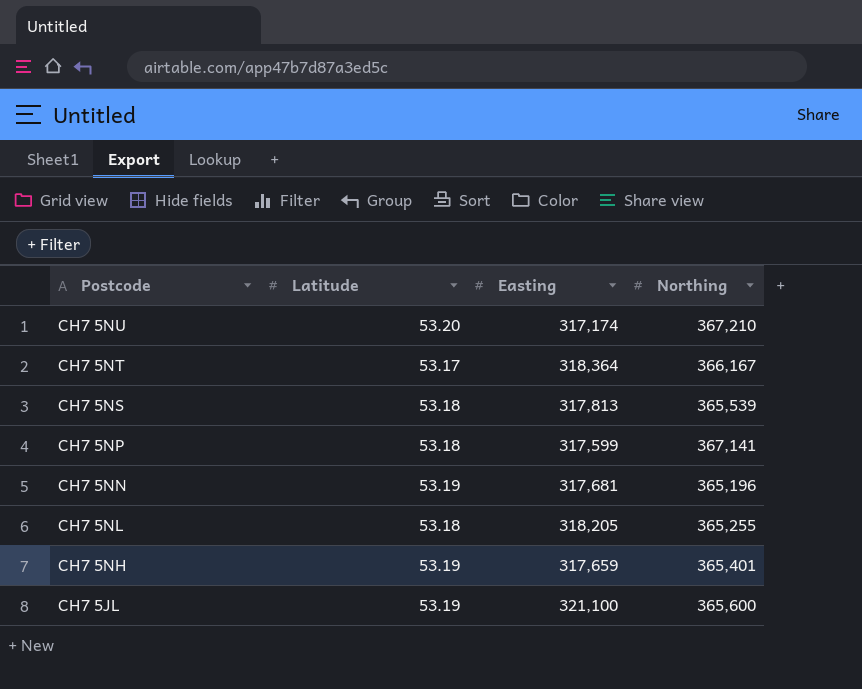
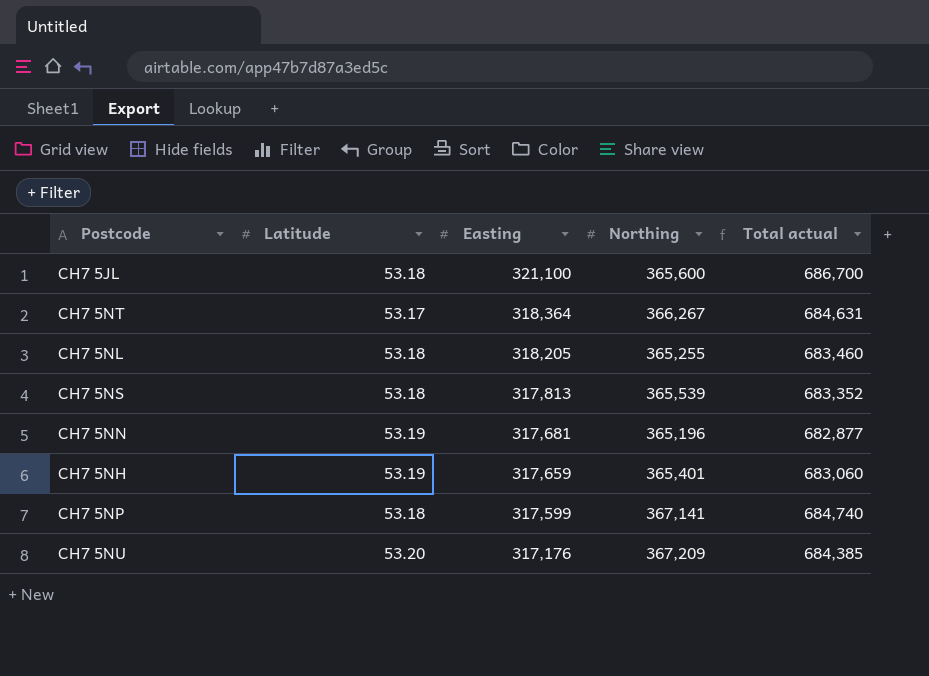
row order: Postcode descending -> Easting descending
column Total actual | formula: none -> [Easting] + [Northing]
CH7 5JL | Latitude: 53.19 -> 53.18
CH7 5NT | Northing: 366,167 -> 366,267
CH7 5NU | Easting: 317,174 -> 317,176
CH7 5NU | Northing: 367,210 -> 367,209

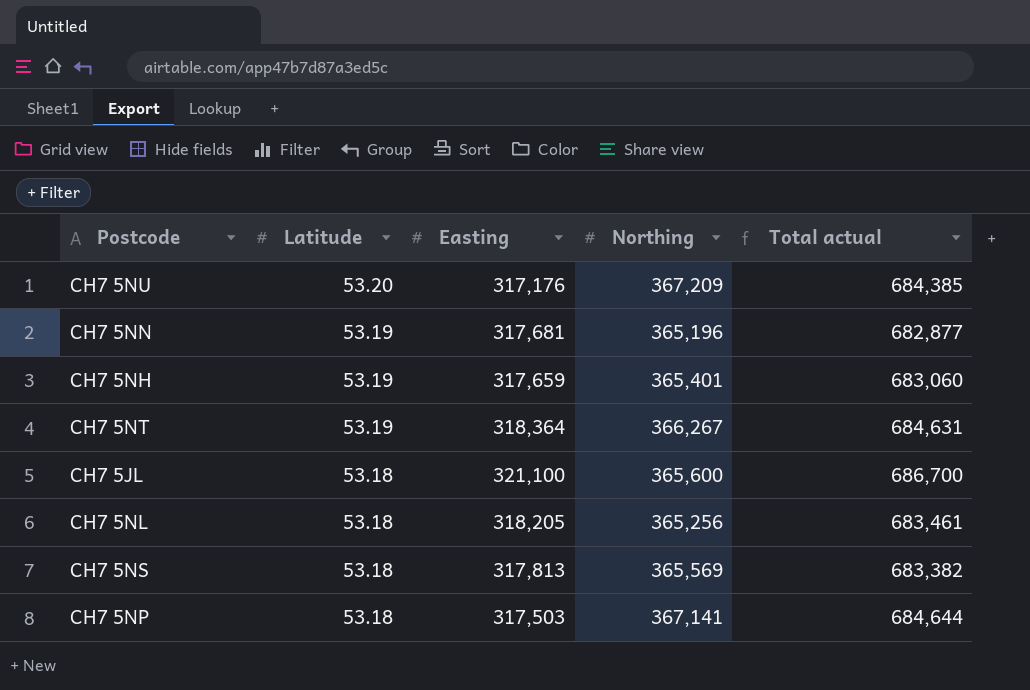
row order: Easting descending -> Latitude descending
CH7 5NT | Latitude: 53.17 -> 53.19
CH7 5NL | Northing: 365,255 -> 365,256
CH7 5NL | Total actual: 683,460 -> 683,461
CH7 5NS | Northing: 365,539 -> 365,569
CH7 5NS | Total actual: 683,352 -> 683,382
CH7 5NP | Easting: 317,599 -> 317,503
CH7 5NP | Total actual: 684,740 -> 684,644

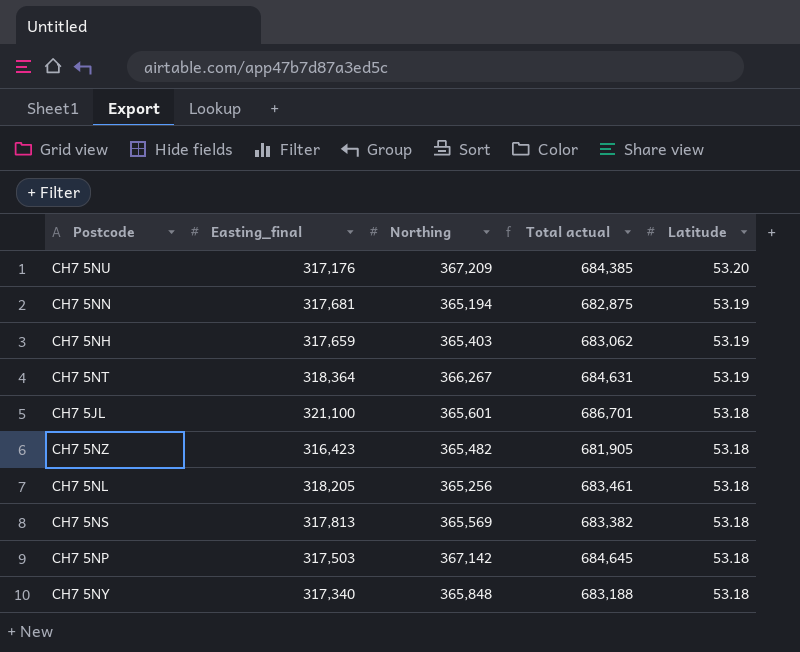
column name: Easting -> Easting_final
column Latitude | position: 2 -> 5
CH7 5NN | Northing: 365,196 -> 365,194
CH7 5NN | Total actual: 682,877 -> 682,875
CH7 5NH | Northing: 365,401 -> 365,403
CH7 5NH | Total actual: 683,060 -> 683,062
CH7 5JL | Northing: 365,600 -> 365,601
CH7 5JL | Total actual: 686,700 -> 686,701
row CH7 5NZ: none -> 316,423 | 365,482 | 681,905 | 53.18
CH7 5NP | Northing: 367,141 -> 367,142
CH7 5NP | Total actual: 684,644 -> 684,645
row CH7 5NY: none -> 317,340 | 365,848 | 683,188 | 53.18

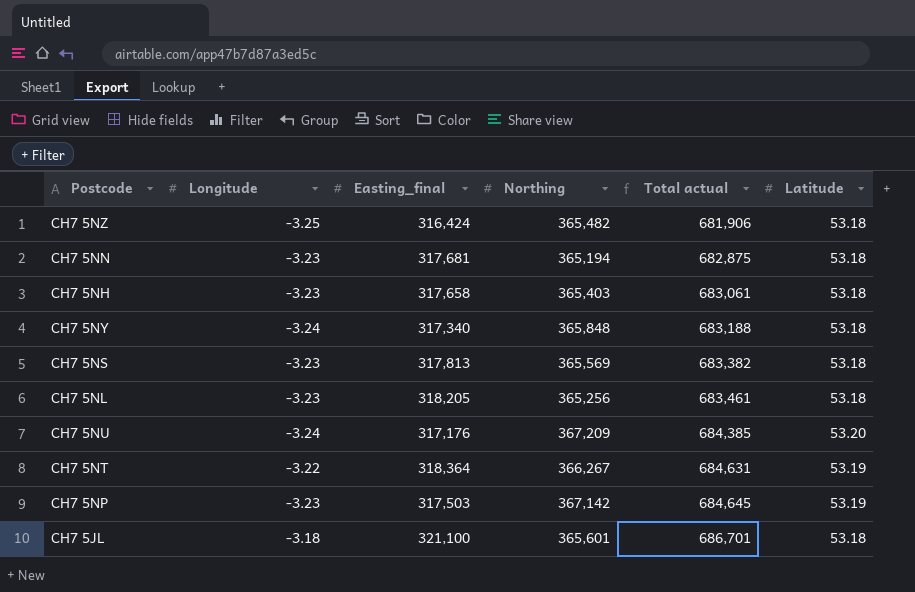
row order: Latitude descending -> Total actual ascending
column Longitude | position: none -> 2
CH7 5NZ | Easting_final: 316,423 -> 316,424
CH7 5NZ | Total actual: 681,905 -> 681,906
CH7 5NN | Latitude: 53.19 -> 53.18
CH7 5NH | Easting_final: 317,659 -> 317,658
CH7 5NH | Total actual: 683,062 -> 683,061
CH7 5NH | Latitude: 53.19 -> 53.18
CH7 5NP | Latitude: 53.18 -> 53.19

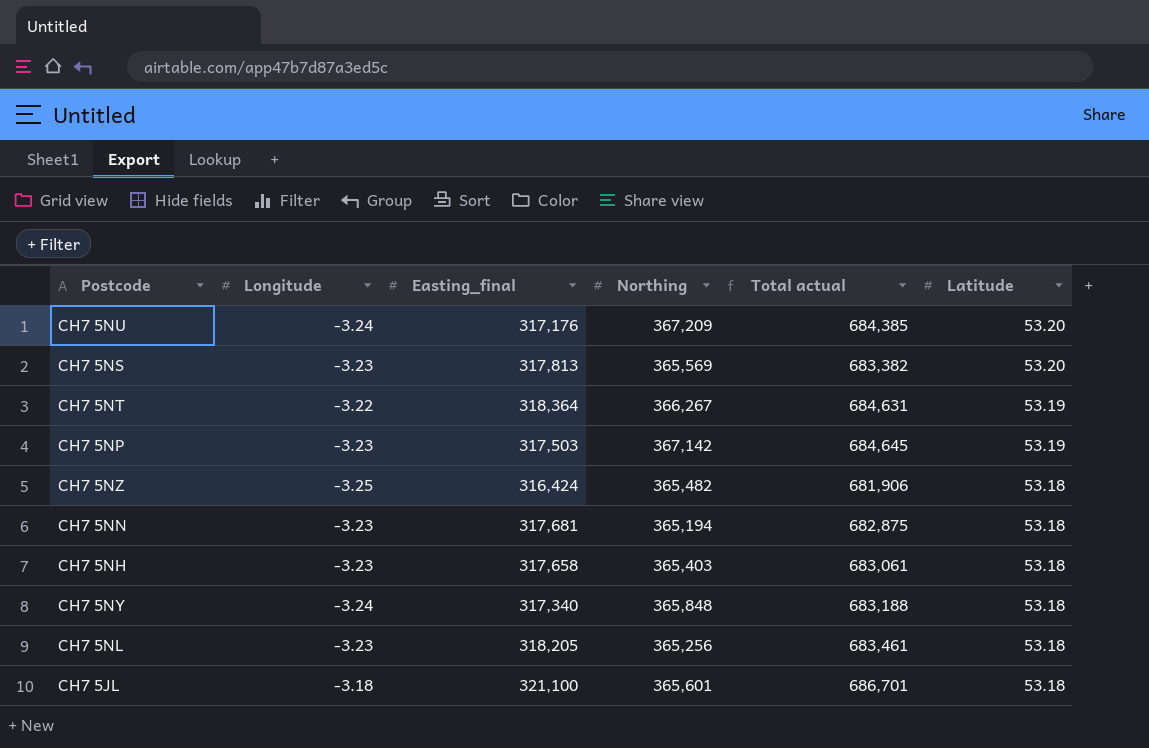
row order: Total actual ascending -> Latitude descending
CH7 5NS | Latitude: 53.18 -> 53.20

